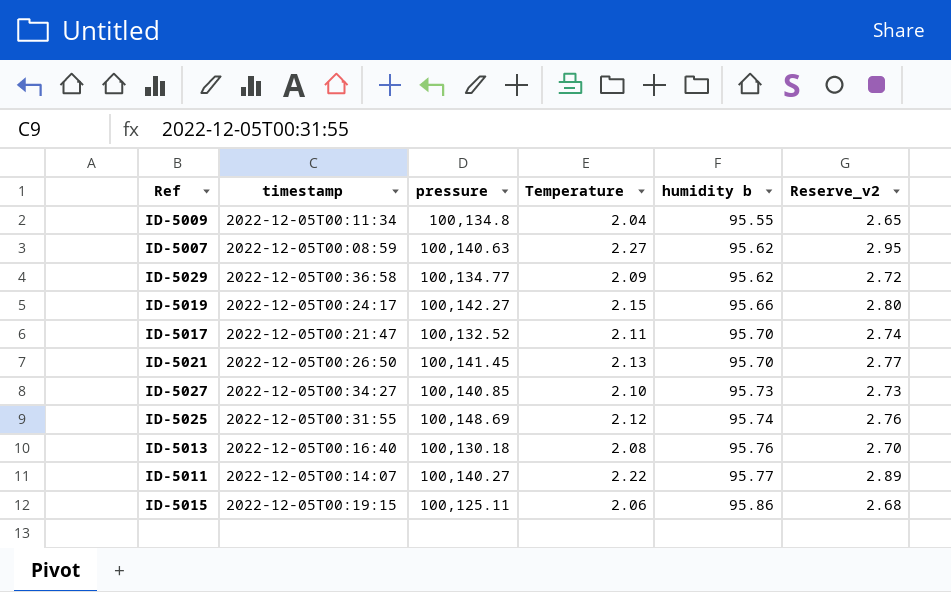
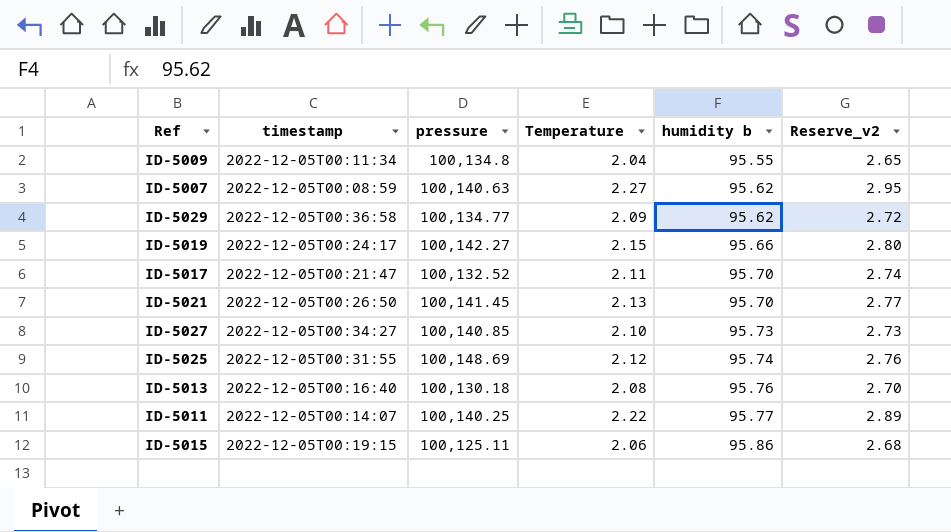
ID-5011 | pressure: 100,140.27 -> 100,140.25

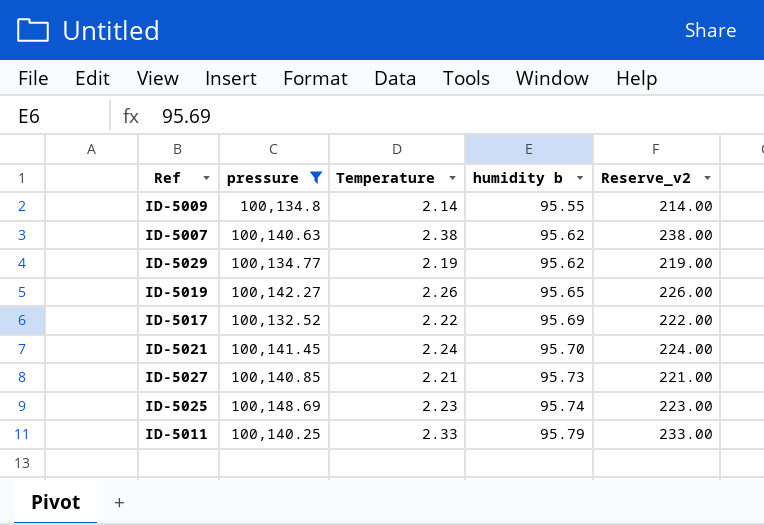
filter: none -> pressure >= 100,132.52
column timestamp | position: 2 -> none
column Reserve_v2 | formula: [Temperature] * 1.3 -> [Temperature] * 100
ID-5009 | Temperature: 2.04 -> 2.14
ID-5007 | Temperature: 2.27 -> 2.38
ID-5029 | Temperature: 2.09 -> 2.19
ID-5019 | Temperature: 2.15 -> 2.26
ID-5019 | humidity b: 95.66 -> 95.65
ID-5017 | Temperature: 2.11 -> 2.22
ID-5017 | humidity b: 95.70 -> 95.69
ID-5021 | Temperature: 2.13 -> 2.24
ID-5027 | Temperature: 2.10 -> 2.21
ID-5025 | Temperature: 2.12 -> 2.23
ID-5011 | Temperature: 2.22 -> 2.33
ID-5011 | humidity b: 95.77 -> 95.79

